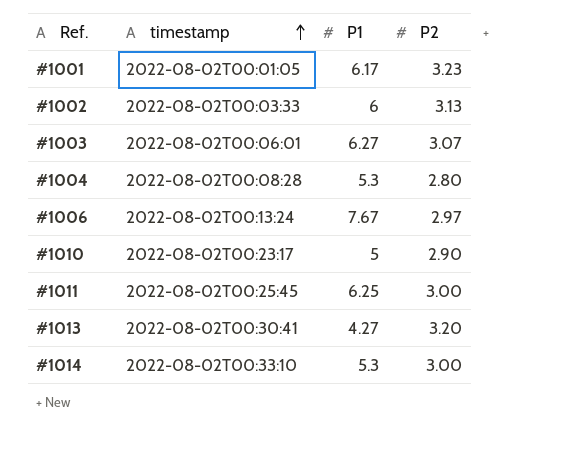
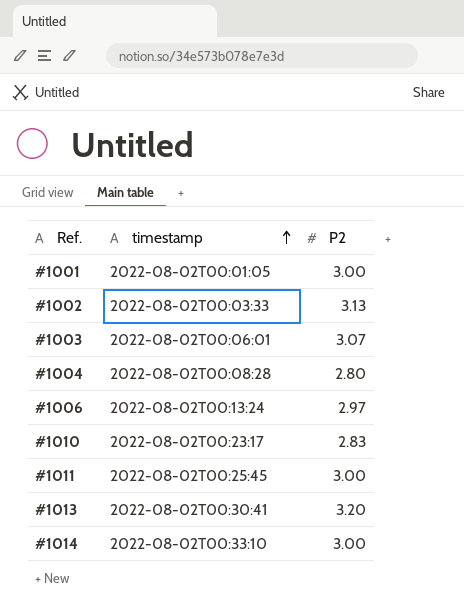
column P1 | position: 3 -> none
#1001 | P2: 3.23 -> 3.00
#1010 | P2: 2.90 -> 2.83

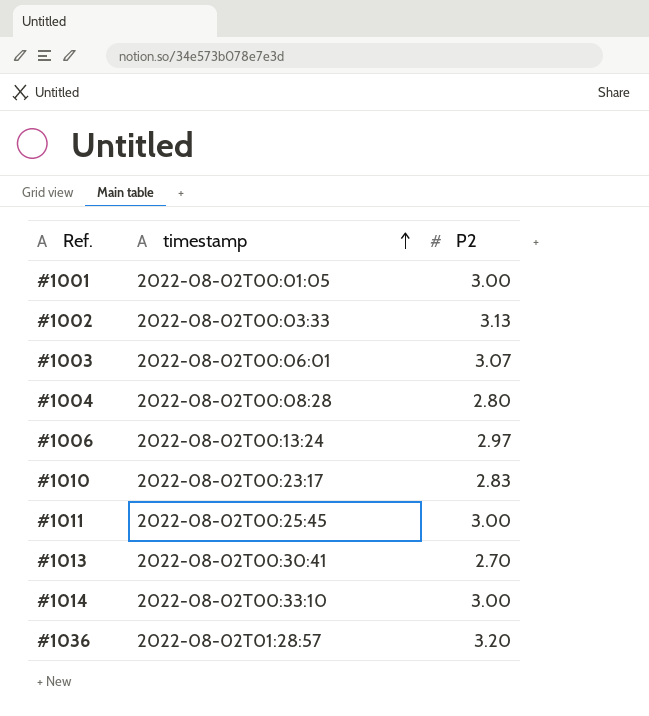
#1013 | P2: 3.20 -> 2.70
row #1036: none -> 2022-08-02T01:28:57 | 3.20

